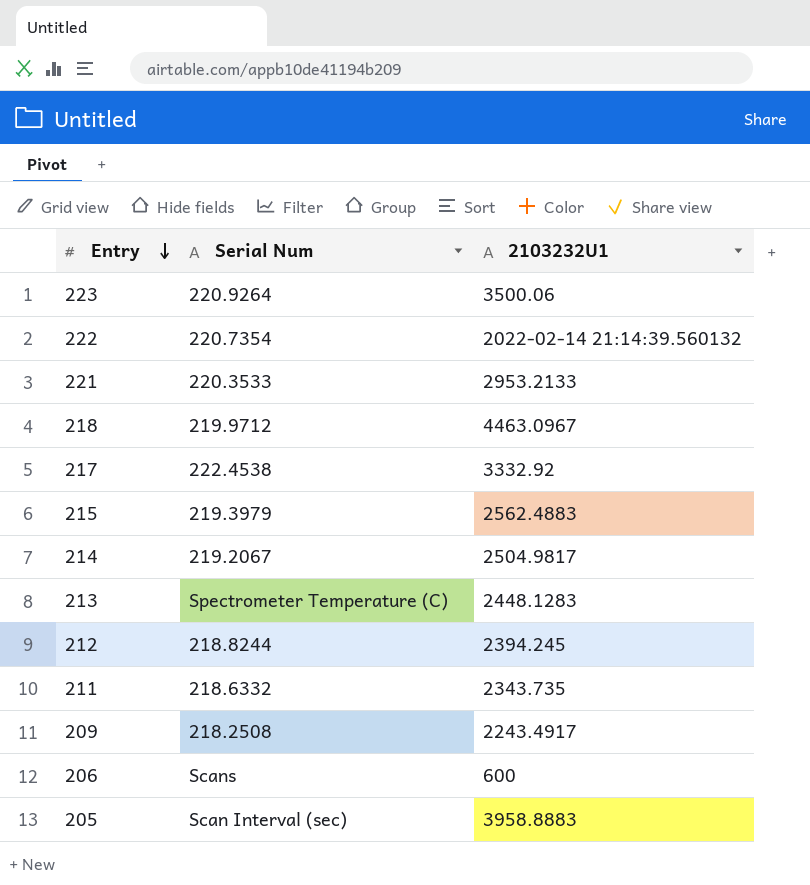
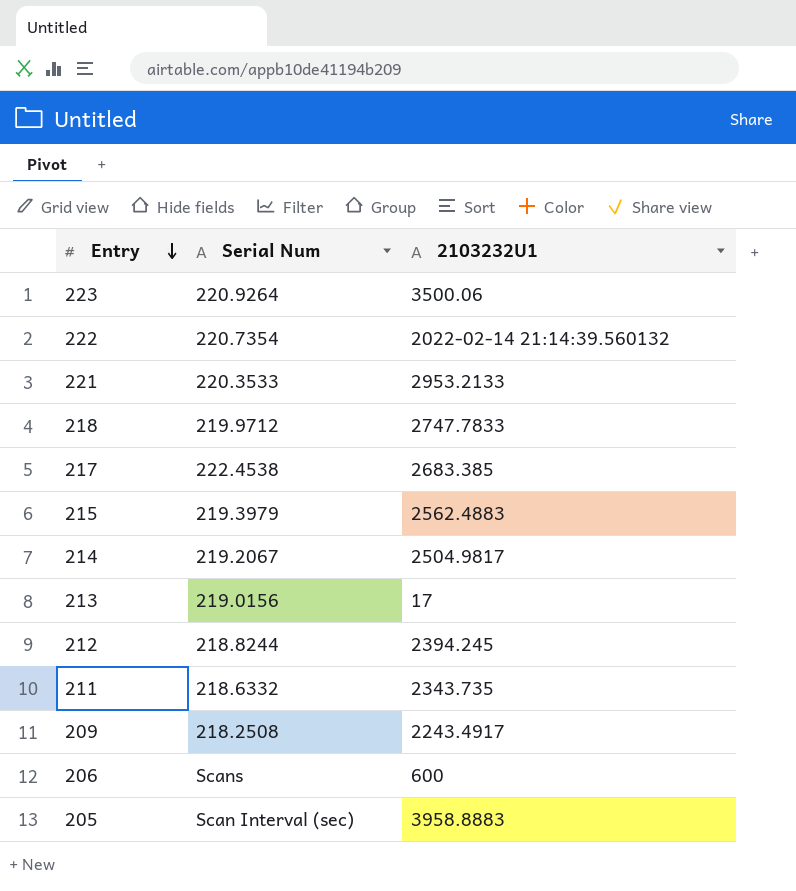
218 | 2103232U1: 4463.0967 -> 2747.7833
217 | 2103232U1: 3332.92 -> 2683.385
213 | Serial Num: Spectrometer Temperature (C) -> 219.0156
213 | 2103232U1: 2448.1283 -> 17

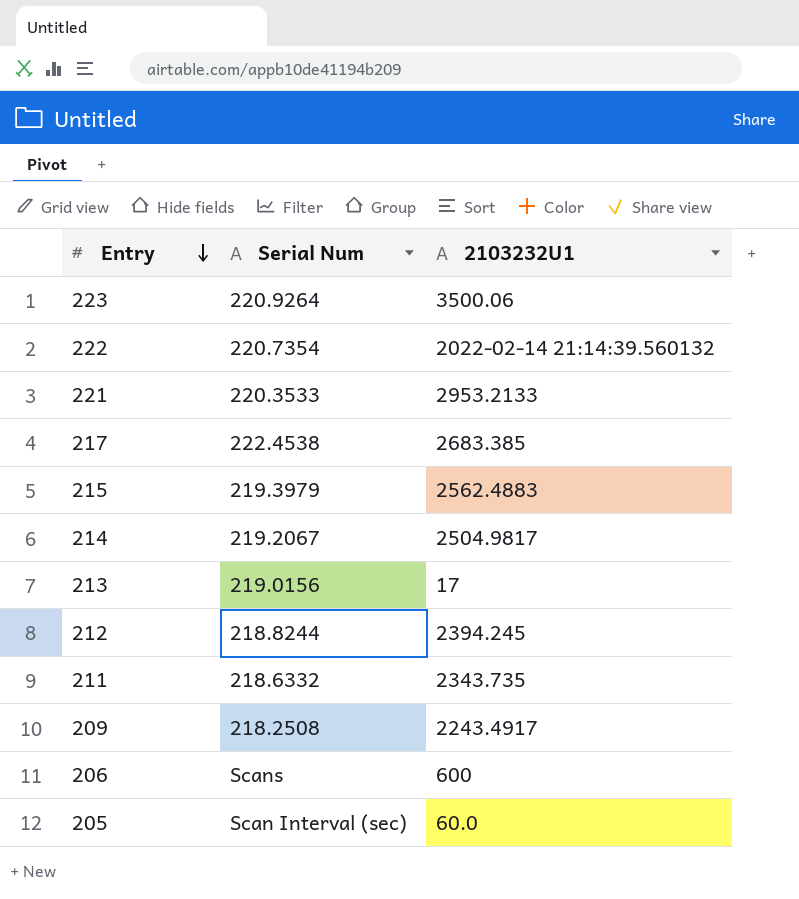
row 218: 219.9712 | 2747.7833 -> none
205 | 2103232U1: 3958.8883 -> 60.0

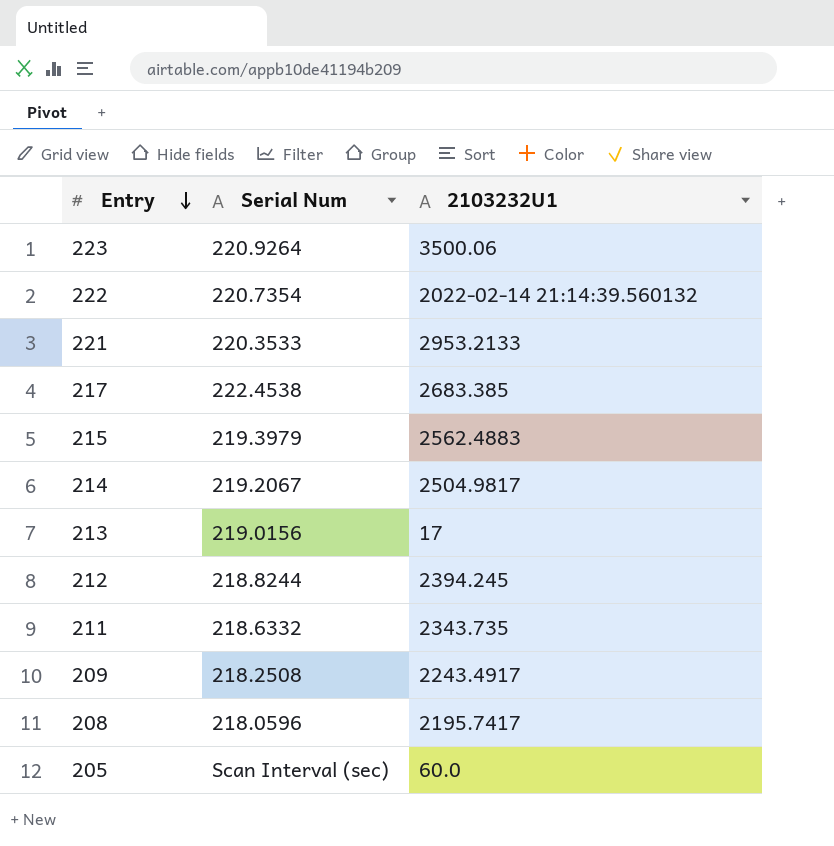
row 206: Scans | 600 -> none
row 208: none -> 218.0596 | 2195.7417

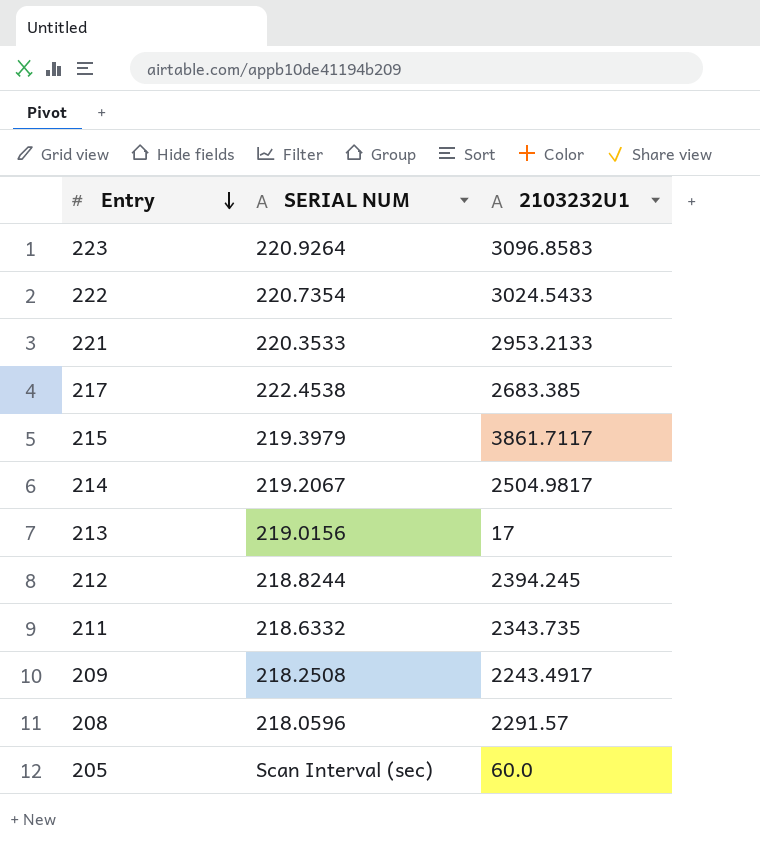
column name: Serial Num -> SERIAL NUM
223 | 2103232U1: 3500.06 -> 3096.8583
222 | 2103232U1: 2022-02-14 21:14:39.560132 -> 3024.5433
215 | 2103232U1: 2562.4883 -> 3861.7117
208 | 2103232U1: 2195.7417 -> 2291.57

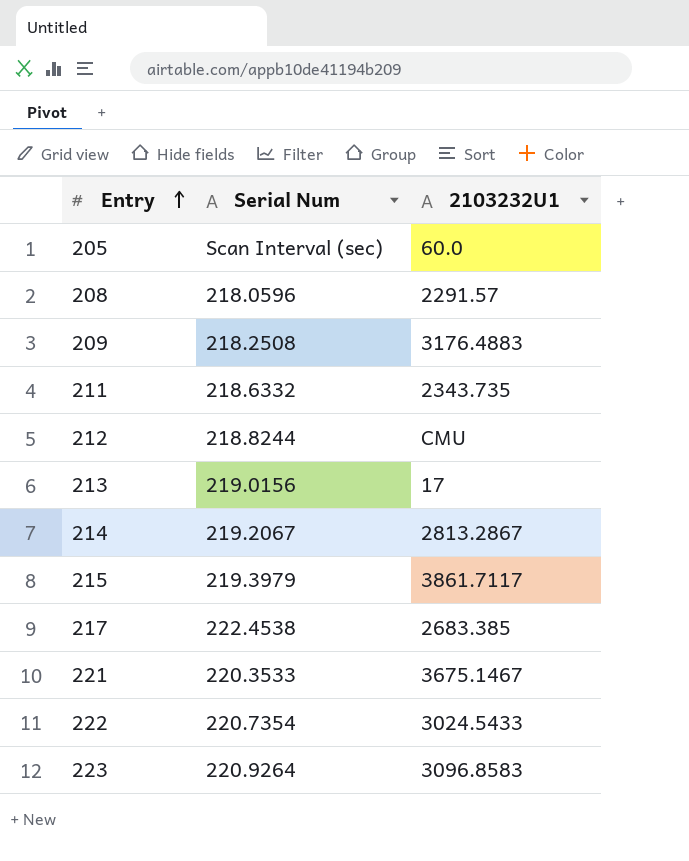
row order: Entry descending -> Entry ascending
column name: SERIAL NUM -> Serial Num
209 | 2103232U1: 2243.4917 -> 3176.4883
212 | 2103232U1: 2394.245 -> CMU
214 | 2103232U1: 2504.9817 -> 2813.2867
221 | 2103232U1: 2953.2133 -> 3675.1467

